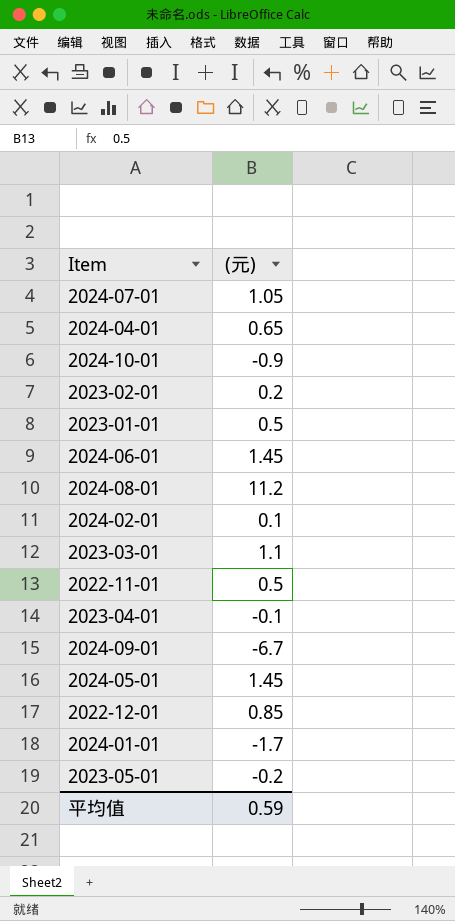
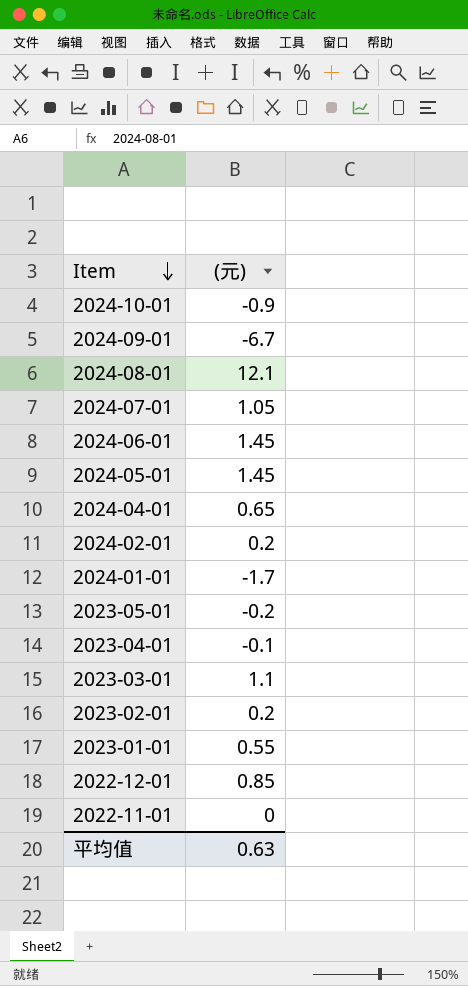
row order: none -> Item descending
2024-08-01 | (元): 11.2 -> 12.1
2024-02-01 | (元): 0.1 -> 0.2
2023-01-01 | (元): 0.5 -> 0.55
2022-11-01 | (元): 0.5 -> 0
平均值 | (元): 0.59 -> 0.63

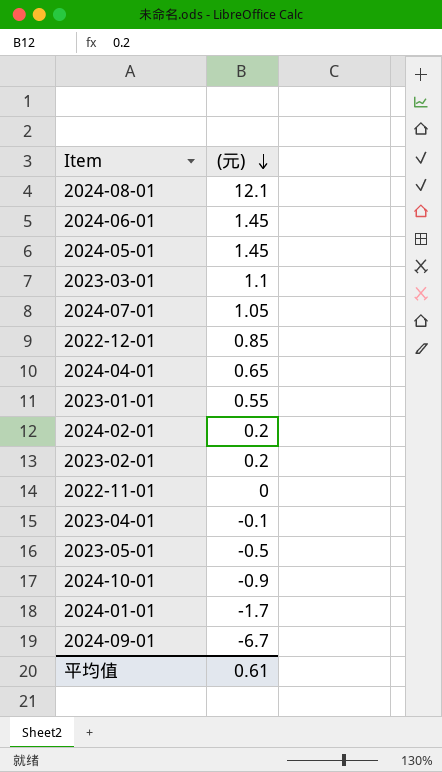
row order: Item descending -> (元) descending
2023-05-01 | (元): -0.2 -> -0.5
平均值 | (元): 0.63 -> 0.61

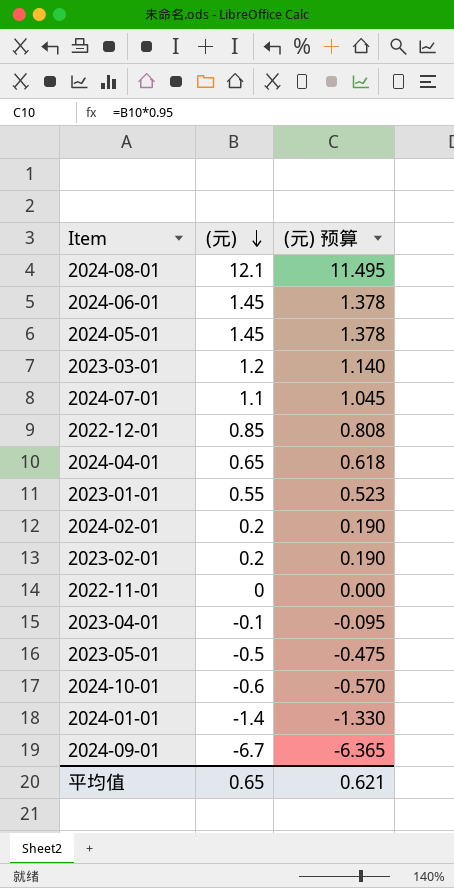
column (元) 预算 | formula: none -> [(元)] * 0.95
2023-03-01 | (元): 1.1 -> 1.2
2024-07-01 | (元): 1.05 -> 1.1
2024-10-01 | (元): -0.9 -> -0.6
2024-01-01 | (元): -1.7 -> -1.4
平均值 | (元): 0.61 -> 0.65

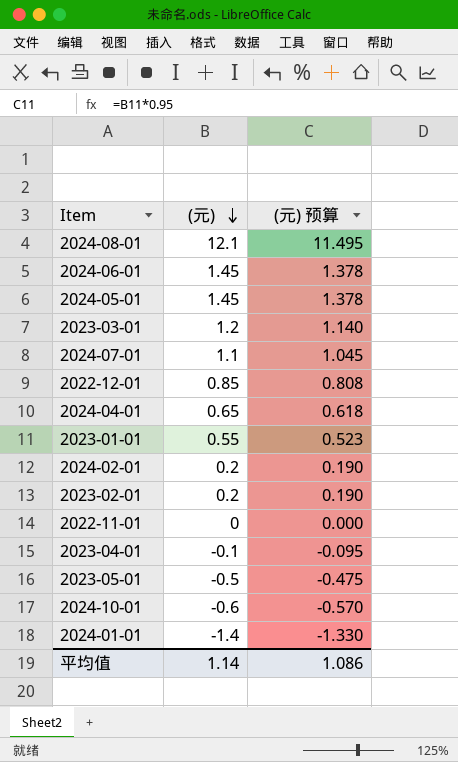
row 2024-09-01: -6.7 | -6.365 -> none
平均值 | (元): 0.65 -> 1.14
平均值 | (元) 预算: 0.621 -> 1.086

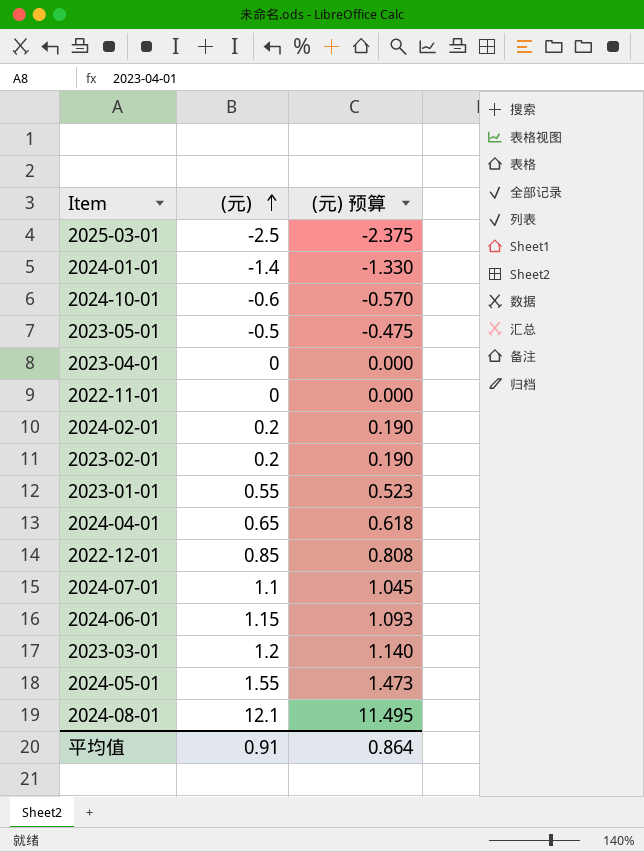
row order: (元) descending -> (元) ascending
row 2025-03-01: none -> -2.5 | -2.375
2023-04-01 | (元): -0.1 -> 0
2023-04-01 | (元) 预算: -0.095 -> 0.000
2024-06-01 | (元): 1.45 -> 1.15
2024-06-01 | (元) 预算: 1.378 -> 1.093
2024-05-01 | (元): 1.45 -> 1.55
2024-05-01 | (元) 预算: 1.378 -> 1.473
平均值 | (元): 1.14 -> 0.91
平均值 | (元) 预算: 1.086 -> 0.864

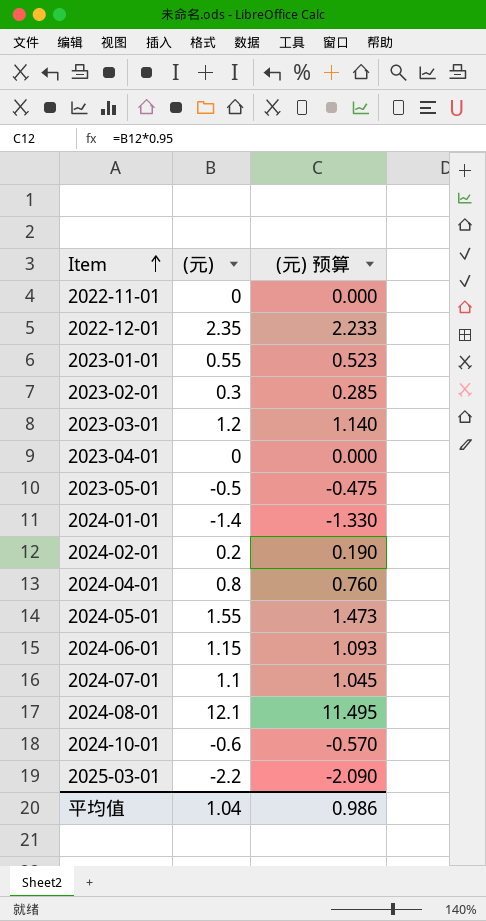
row order: (元) ascending -> Item ascending
2022-12-01 | (元): 0.85 -> 2.35
2022-12-01 | (元) 预算: 0.808 -> 2.233
2023-02-01 | (元): 0.2 -> 0.3
2023-02-01 | (元) 预算: 0.190 -> 0.285
2024-04-01 | (元): 0.65 -> 0.8
2024-04-01 | (元) 预算: 0.618 -> 0.760
2025-03-01 | (元): -2.5 -> -2.2
2025-03-01 | (元) 预算: -2.375 -> -2.090
平均值 | (元): 0.91 -> 1.04
平均值 | (元) 预算: 0.864 -> 0.986

